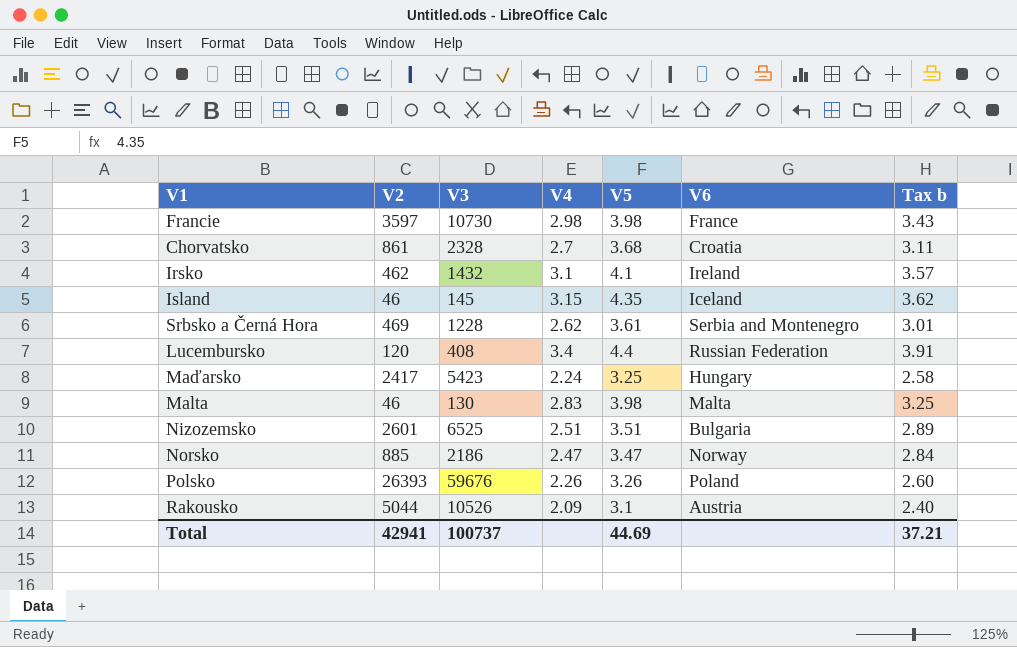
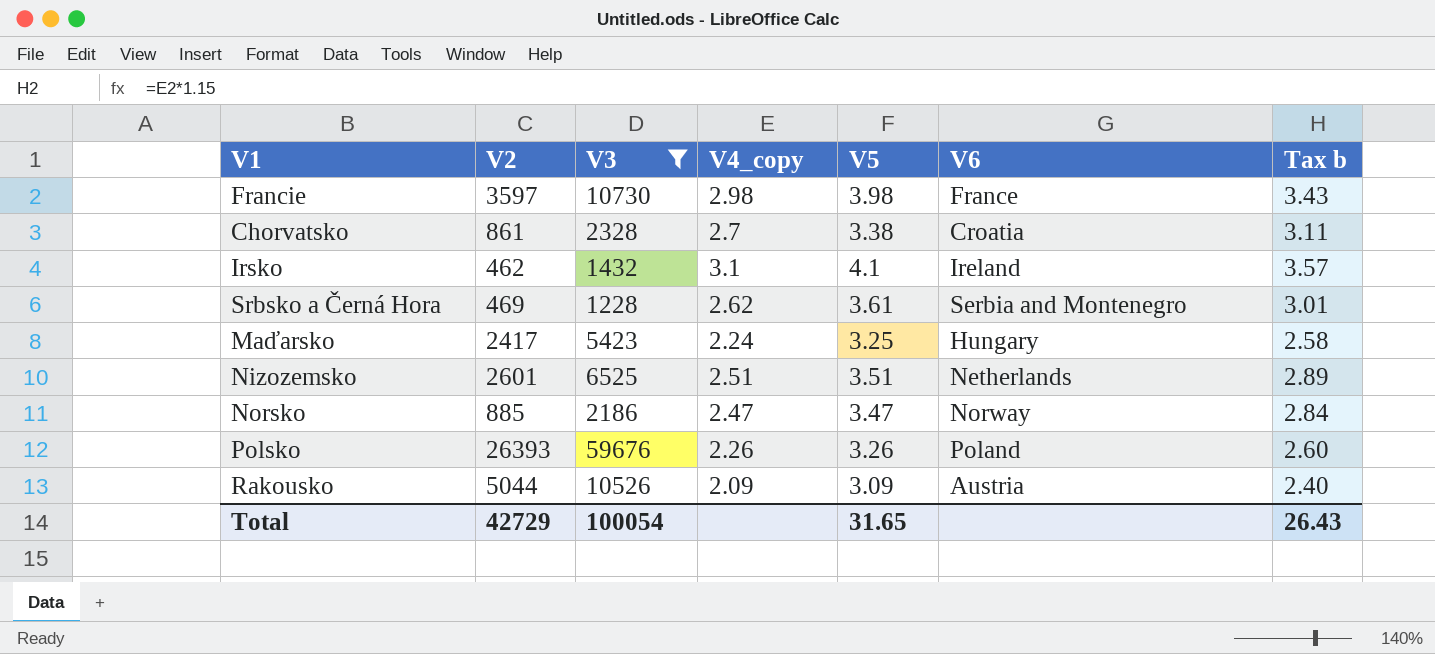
filter: none -> V3 >= 1228
column name: V4 -> V4_copy
Chorvatsko | V5: 3.68 -> 3.38
Nizozemsko | V6: Bulgaria -> Netherlands
Rakousko | V5: 3.1 -> 3.09
Total | V2: 42941 -> 42729
Total | V3: 100737 -> 100054
Total | V5: 44.69 -> 31.65
Total | Tax b: 37.21 -> 26.43

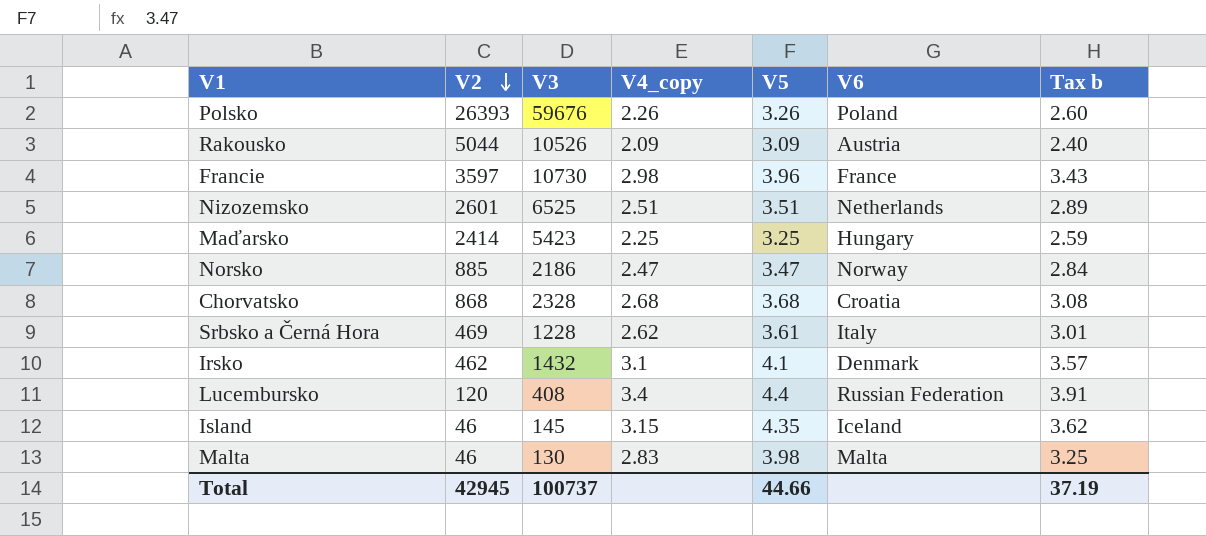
filter: V3 >= 1228 -> none
row order: none -> V2 descending
Francie | V5: 3.98 -> 3.96
Maďarsko | V2: 2417 -> 2414
Maďarsko | V4_copy: 2.24 -> 2.25
Maďarsko | Tax b: 2.58 -> 2.59
Chorvatsko | V2: 861 -> 868
Chorvatsko | V4_copy: 2.7 -> 2.68
Chorvatsko | V5: 3.38 -> 3.68
Chorvatsko | Tax b: 3.11 -> 3.08
Srbsko a Černá Hora | V6: Serbia and Montenegro -> Italy
Irsko | V6: Ireland -> Denmark
Total | V2: 42729 -> 42945
Total | V3: 100054 -> 100737
Total | V5: 31.65 -> 44.66
Total | Tax b: 26.43 -> 37.19

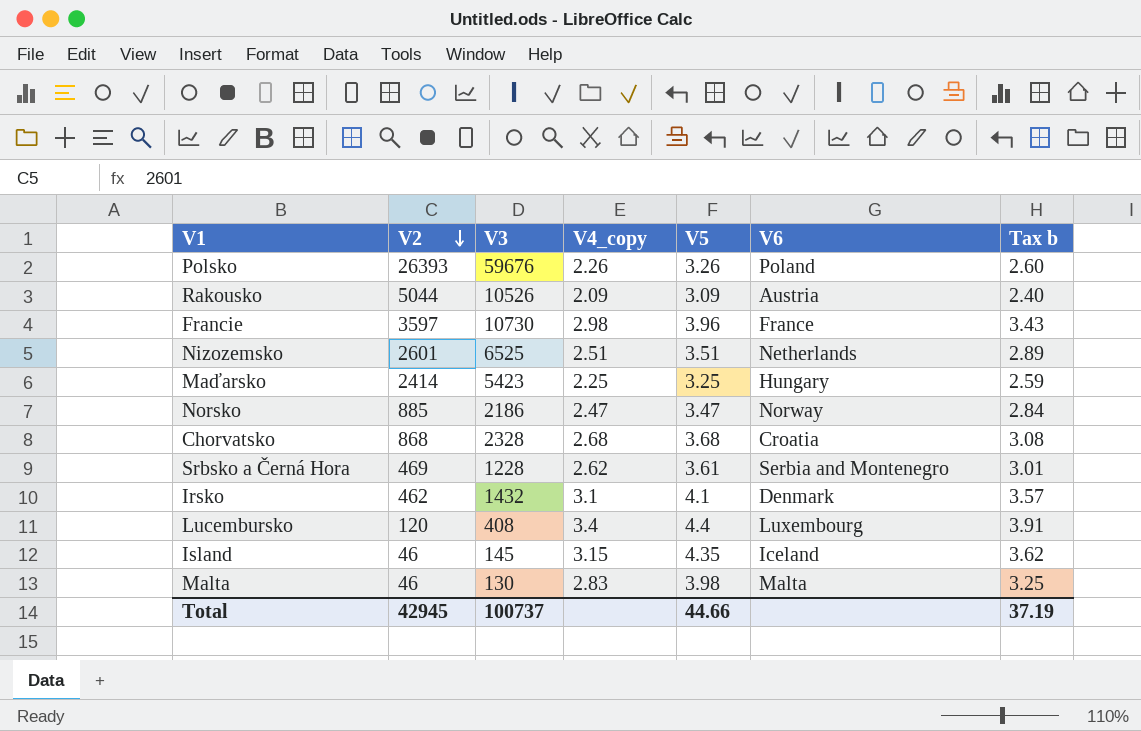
Srbsko a Černá Hora | V6: Italy -> Serbia and Montenegro
Lucembursko | V6: Russian Federation -> Luxembourg

